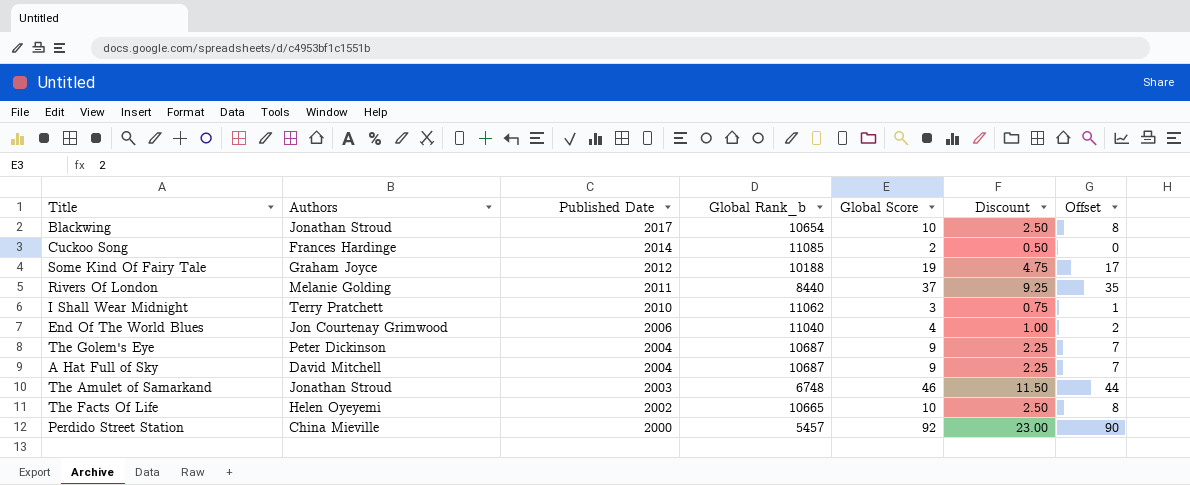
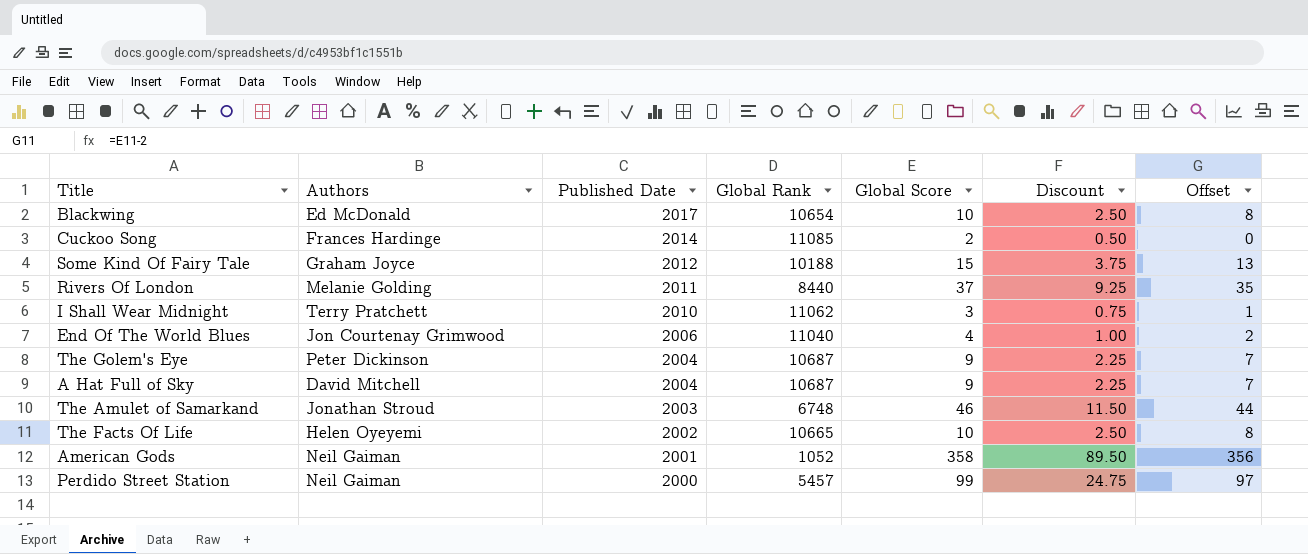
column name: Global Rank_b -> Global Rank
Blackwing | Authors: Jonathan Stroud -> Ed McDonald
Some Kind Of Fairy Tale | Global Score: 19 -> 15
Some Kind Of Fairy Tale | Discount: 4.75 -> 3.75
Some Kind Of Fairy Tale | Offset: 17 -> 13
row American Gods: none -> Neil Gaiman | 2001 | 1052 | 358 | 89.50 | 356
Perdido Street Station | Authors: China Mieville -> Neil Gaiman
Perdido Street Station | Global Score: 92 -> 99
Perdido Street Station | Discount: 23.00 -> 24.75
Perdido Street Station | Offset: 90 -> 97

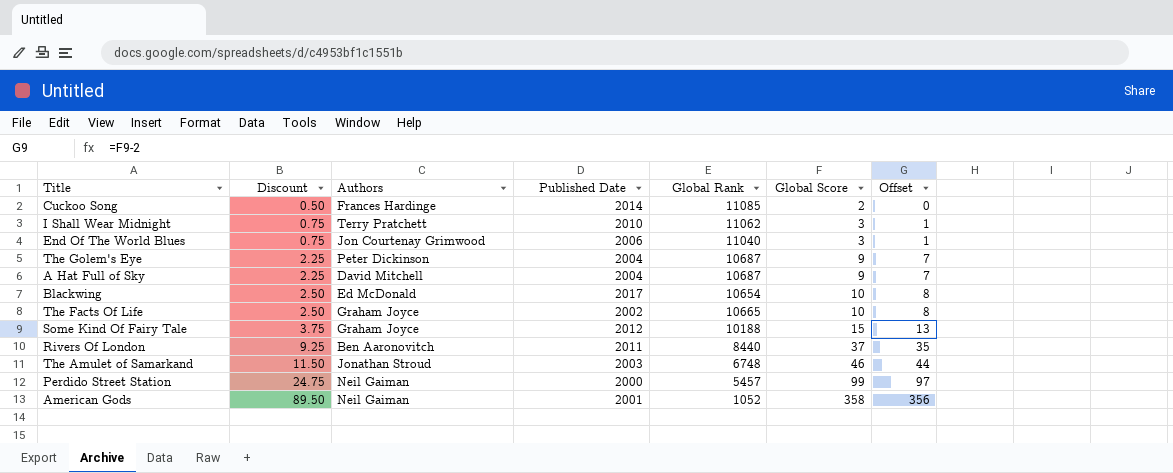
row order: Published Date descending -> Discount ascending
column Discount | position: 6 -> 2
End Of The World Blues | Discount: 1.00 -> 0.75
End Of The World Blues | Global Score: 4 -> 3
End Of The World Blues | Offset: 2 -> 1
The Facts Of Life | Authors: Helen Oyeyemi -> Graham Joyce
Rivers Of London | Authors: Melanie Golding -> Ben Aaronovitch

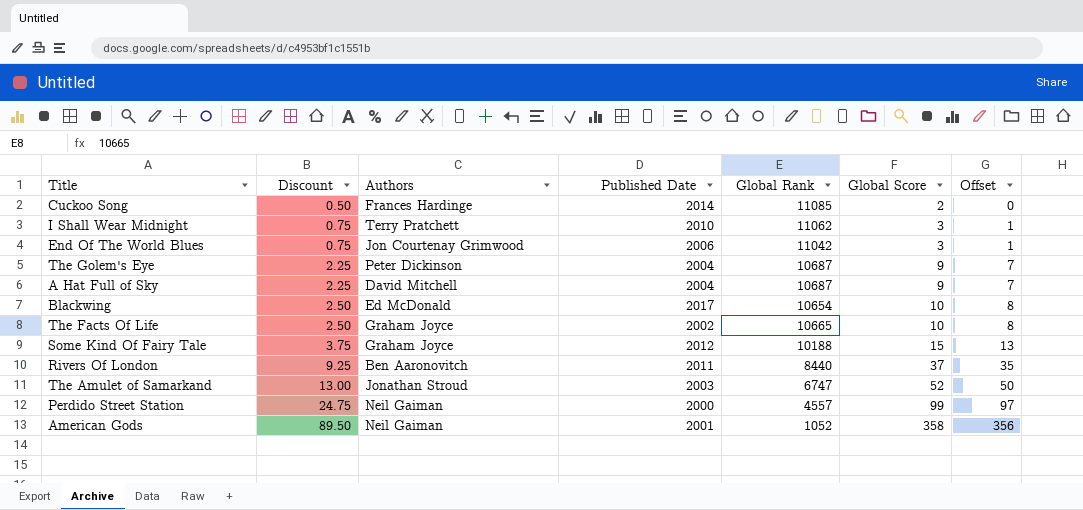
End Of The World Blues | Global Rank: 11040 -> 11042
The Amulet of Samarkand | Discount: 11.50 -> 13.00
The Amulet of Samarkand | Global Rank: 6748 -> 6747
The Amulet of Samarkand | Global Score: 46 -> 52
The Amulet of Samarkand | Offset: 44 -> 50
Perdido Street Station | Global Rank: 5457 -> 4557

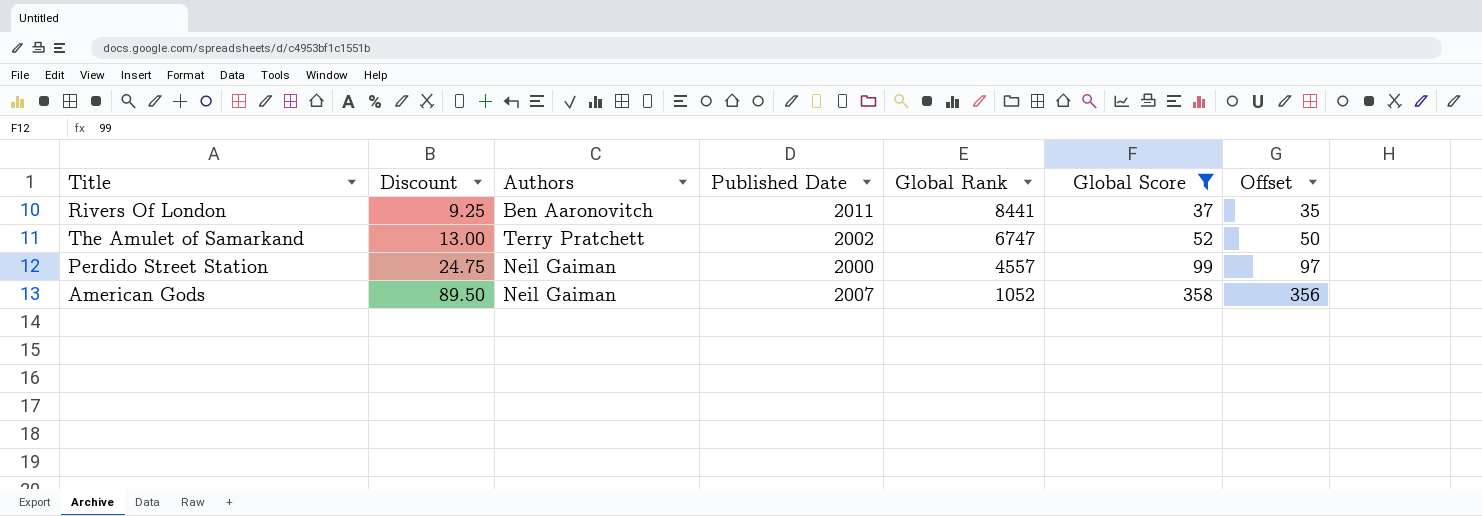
filter: none -> Global Score >= 37
Rivers Of London | Global Rank: 8440 -> 8441
The Amulet of Samarkand | Authors: Jonathan Stroud -> Terry Pratchett
The Amulet of Samarkand | Published Date: 2003 -> 2002
American Gods | Published Date: 2001 -> 2007

